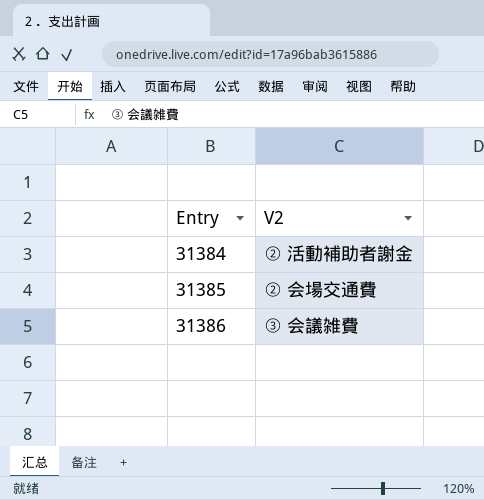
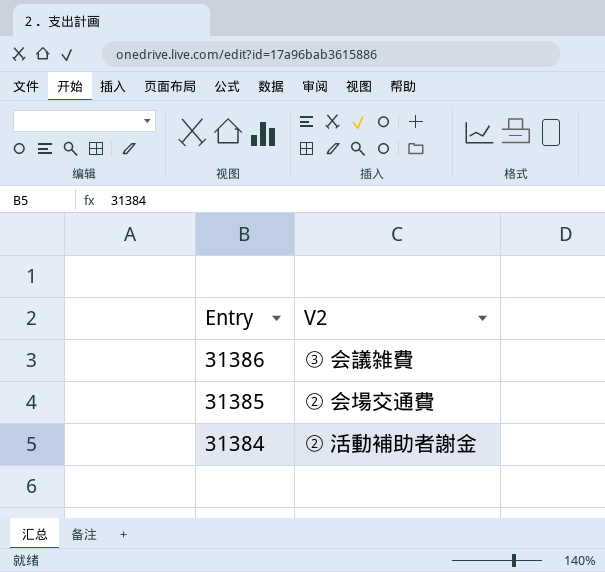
row order: Entry ascending -> Entry descending

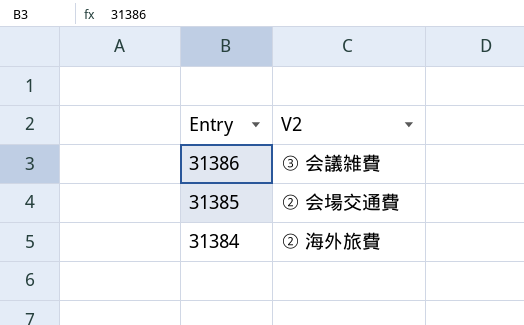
31384 | V2: ② 活動補助者謝金 -> ② 海外旅費

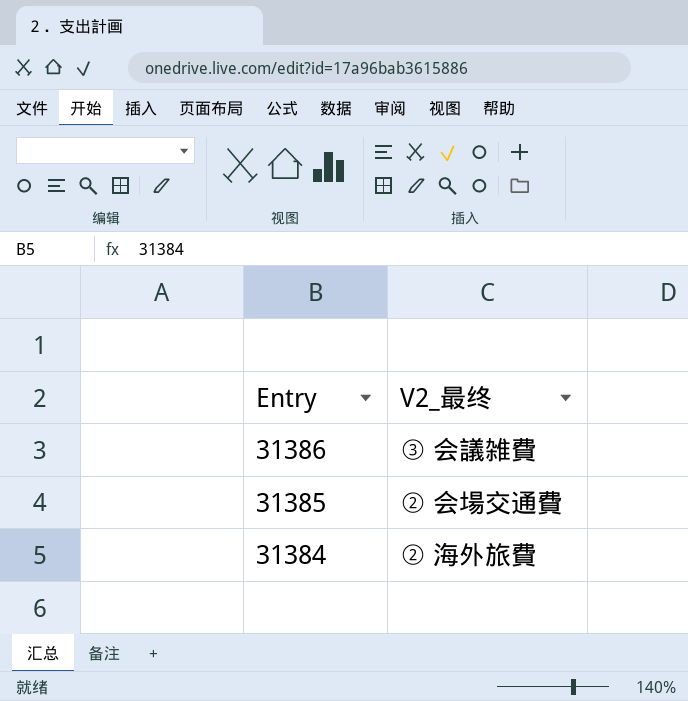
column name: V2 -> V2_最终

